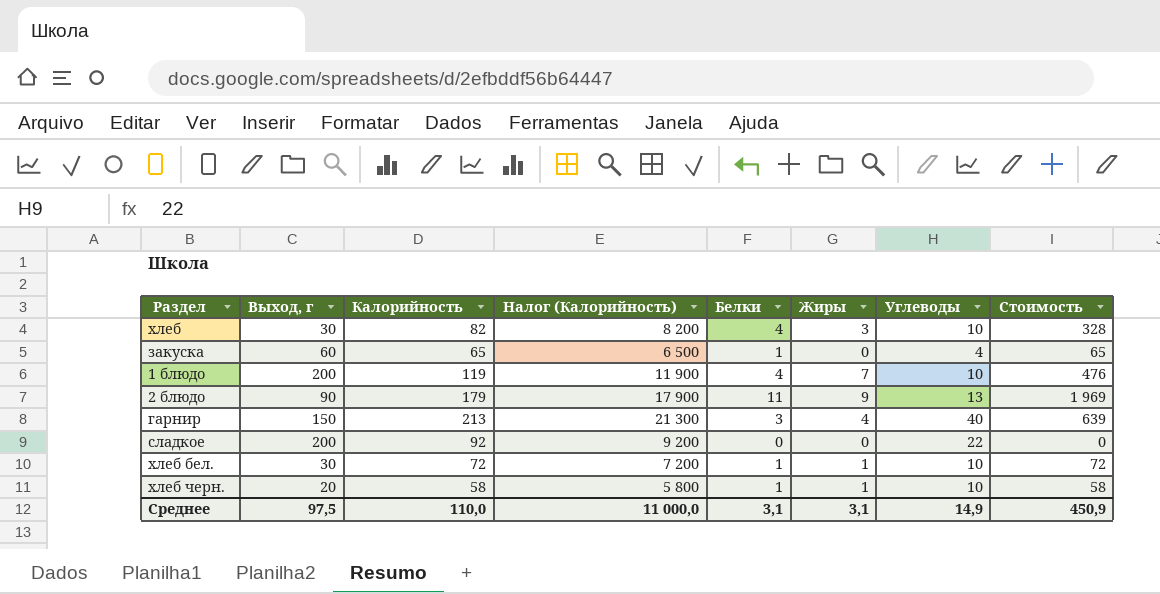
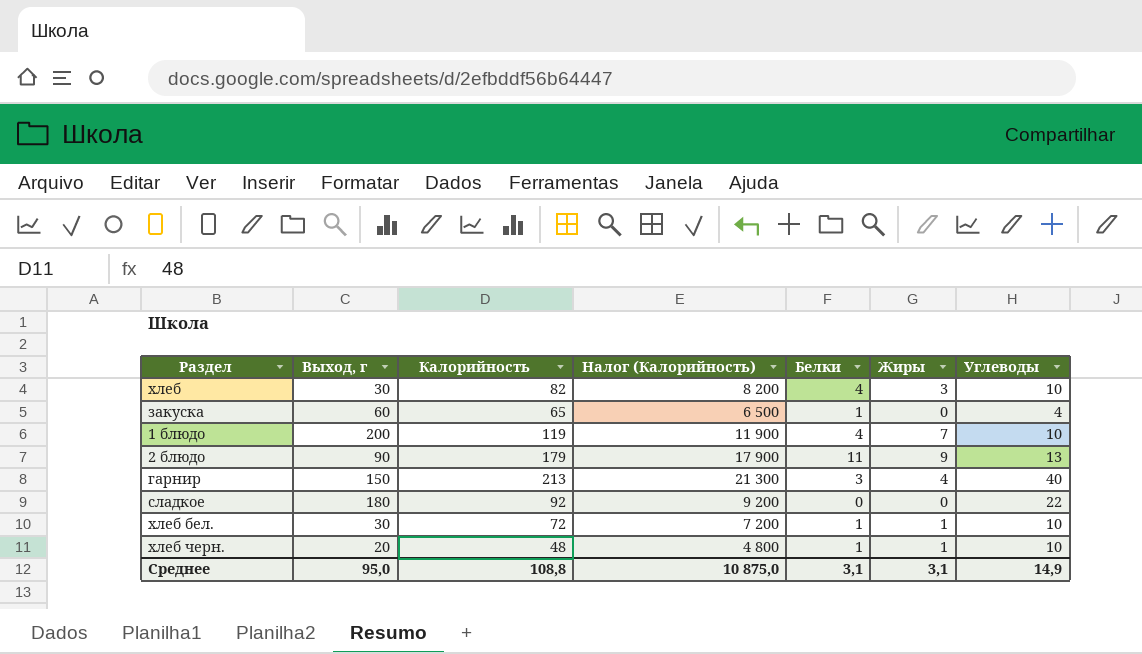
column Стоимость | formula: [Калорийность] * [Белки] -> none
сладкое | Выход, г: 200 -> 180
хлеб черн. | Калорийность: 58 -> 48
хлеб черн. | Налог (Калорийность): 5 800 -> 4 800
Среднее | Выход, г: 97,5 -> 95,0
Среднее | Калорийность: 110,0 -> 108,8
Среднее | Налог (Калорийность): 11 000,0 -> 10 875,0

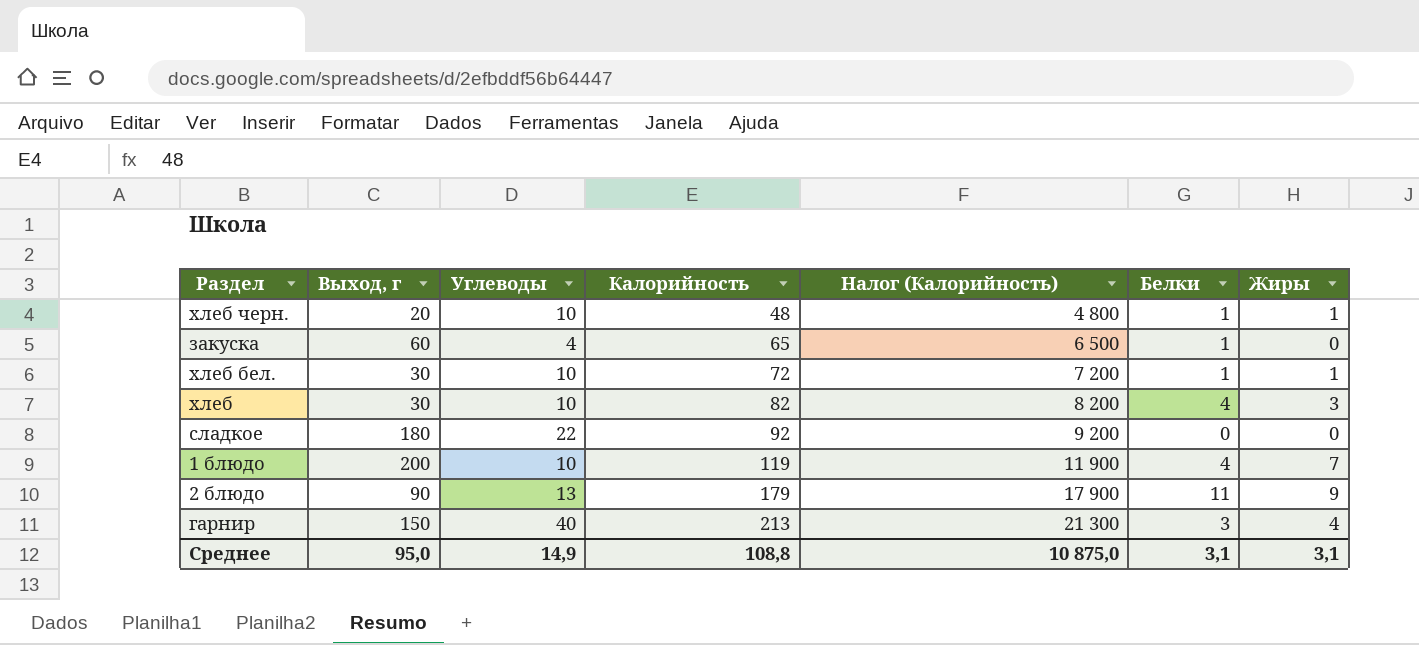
row order: none -> Калорийность ascending
column Углеводы | position: 7 -> 3

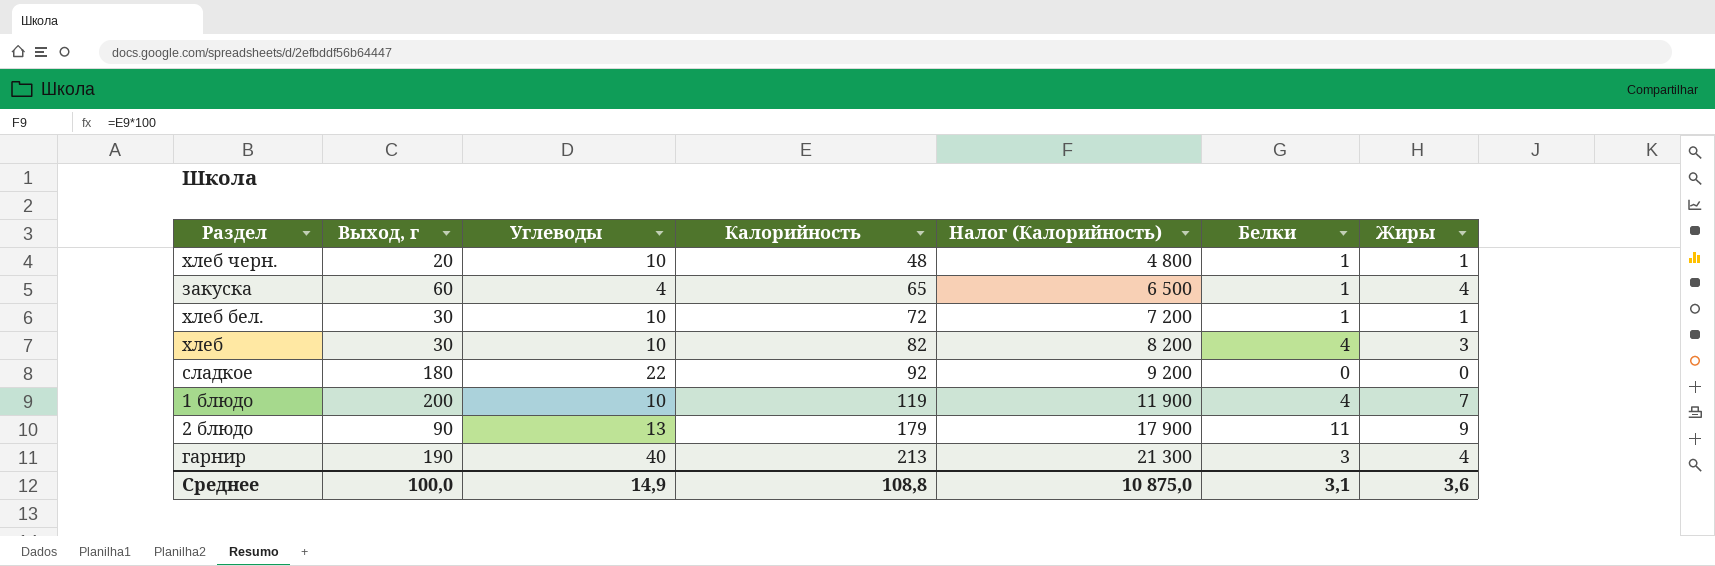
закуска | Жиры: 0 -> 4
гарнир | Выход, г: 150 -> 190
Среднее | Выход, г: 95,0 -> 100,0
Среднее | Жиры: 3,1 -> 3,6

